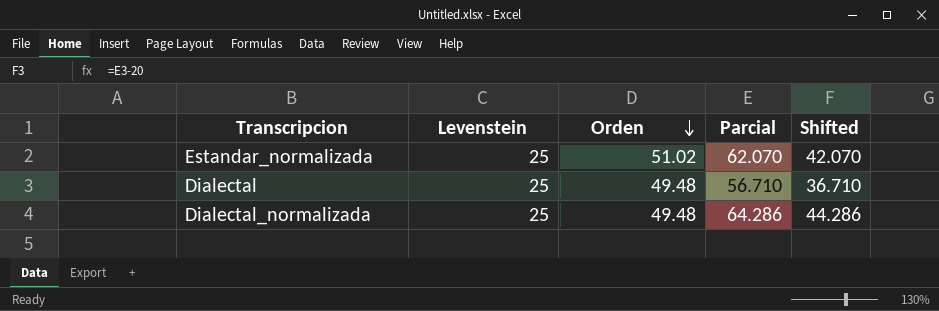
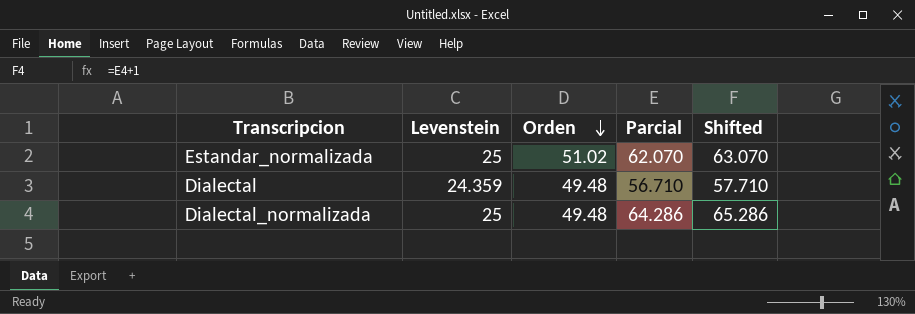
column Shifted | formula: [Parcial] - 20 -> [Parcial] + 1
Dialectal | Levenstein: 25 -> 24.359

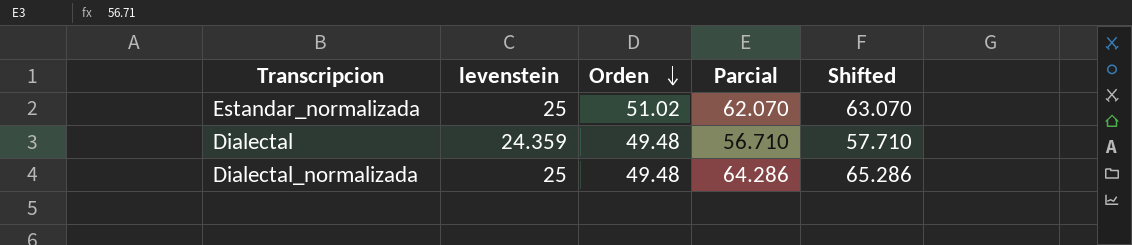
column name: Levenstein -> levenstein

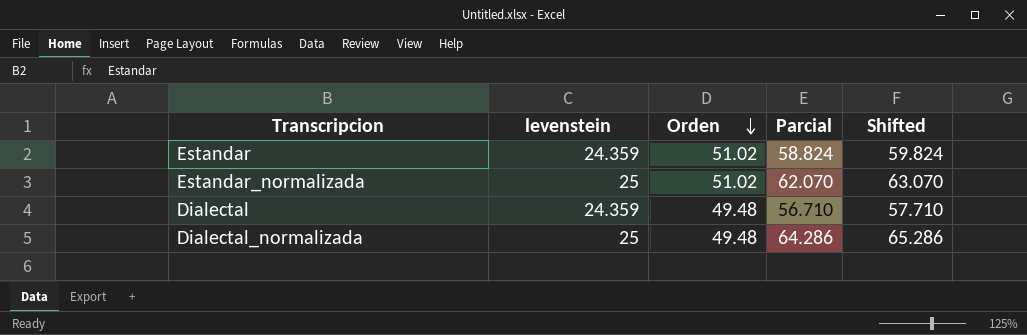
row Estandar: none -> 24.359 | 51.02 | 58.824 | 59.824

